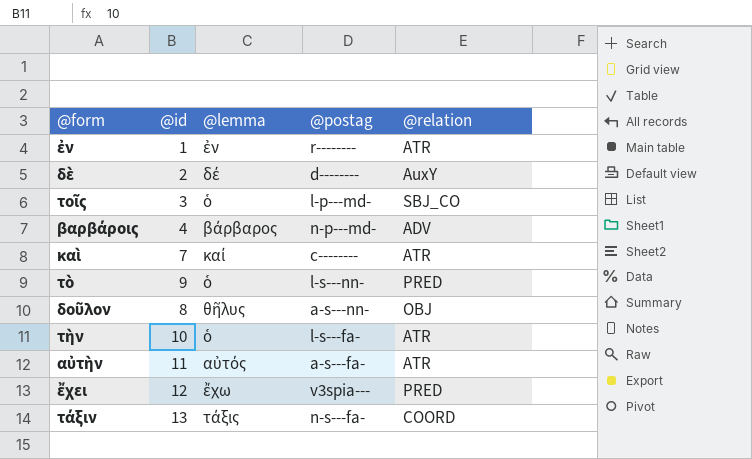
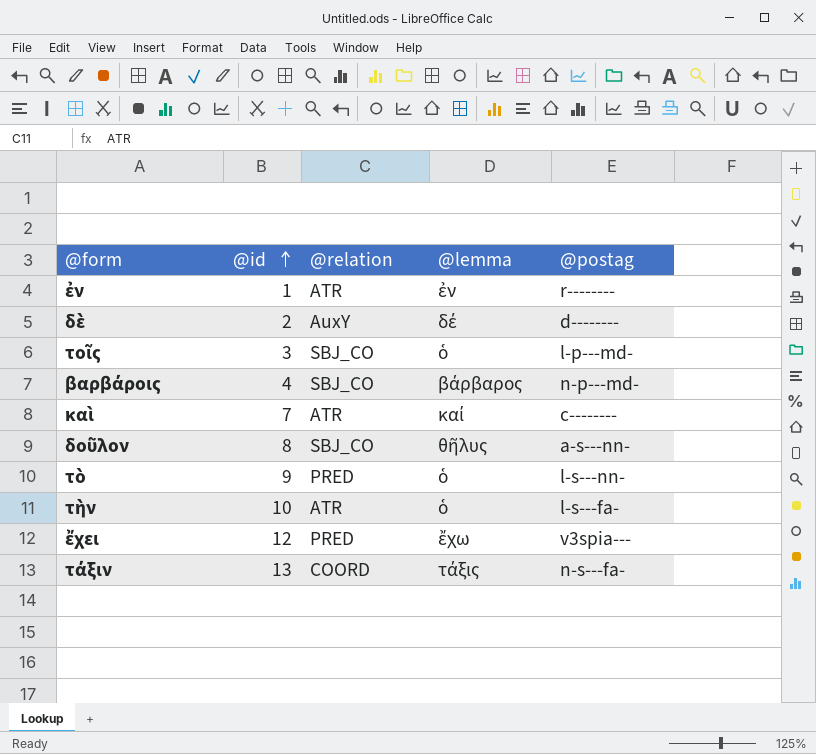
row order: none -> @id ascending
column @relation | position: 5 -> 3
row αὐτὴν: 11 | αὐτός | a-s---fa- | ATR -> none
βαρβάροις | @relation: ADV -> SBJ_CO
δοῦλον | @relation: OBJ -> SBJ_CO

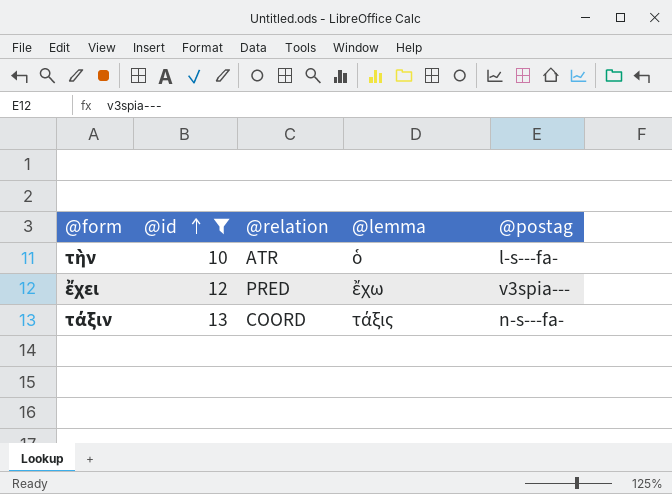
filter: none -> @id >= 10

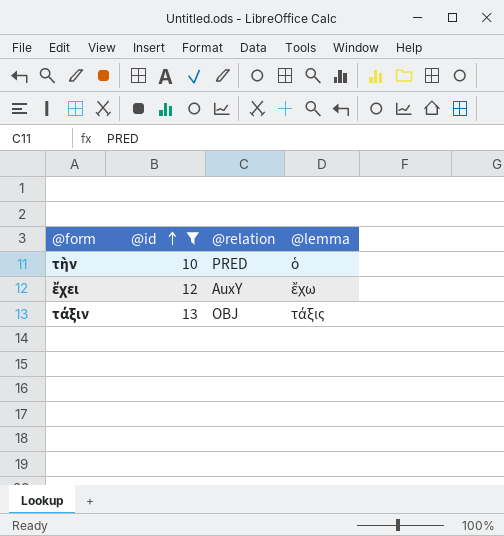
column @postag | position: 5 -> none
τὴν | @relation: ATR -> PRED
ἔχει | @relation: PRED -> AuxY
τάξιν | @relation: COORD -> OBJ

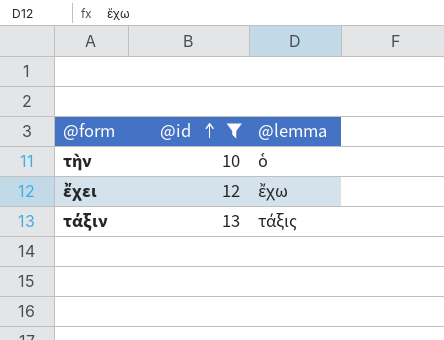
column @relation | position: 3 -> none

